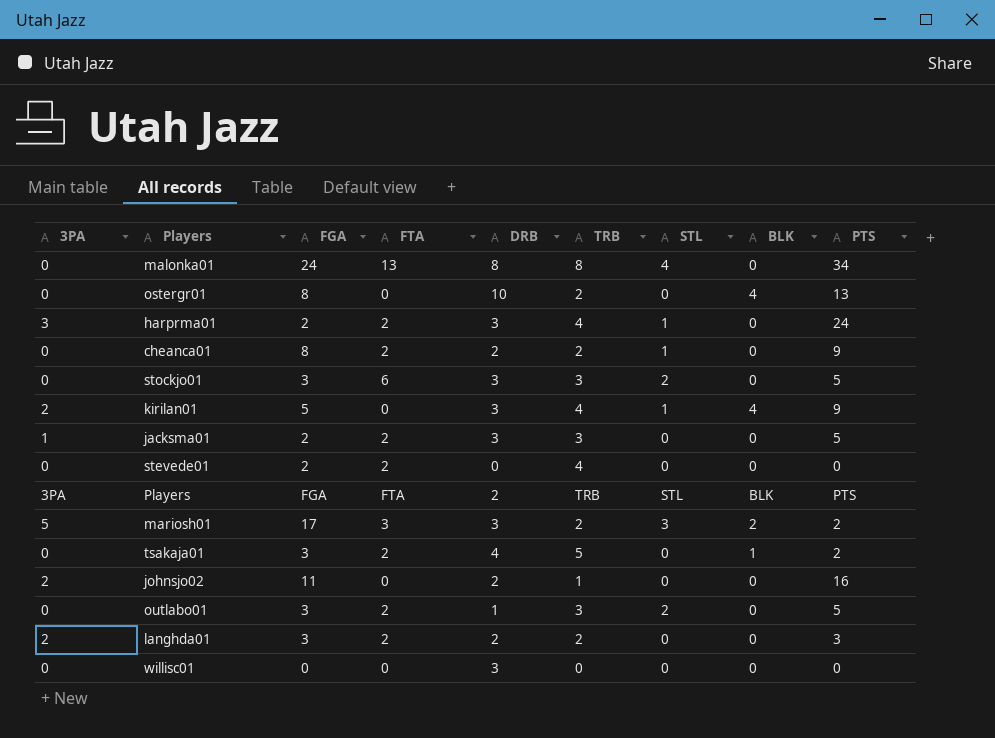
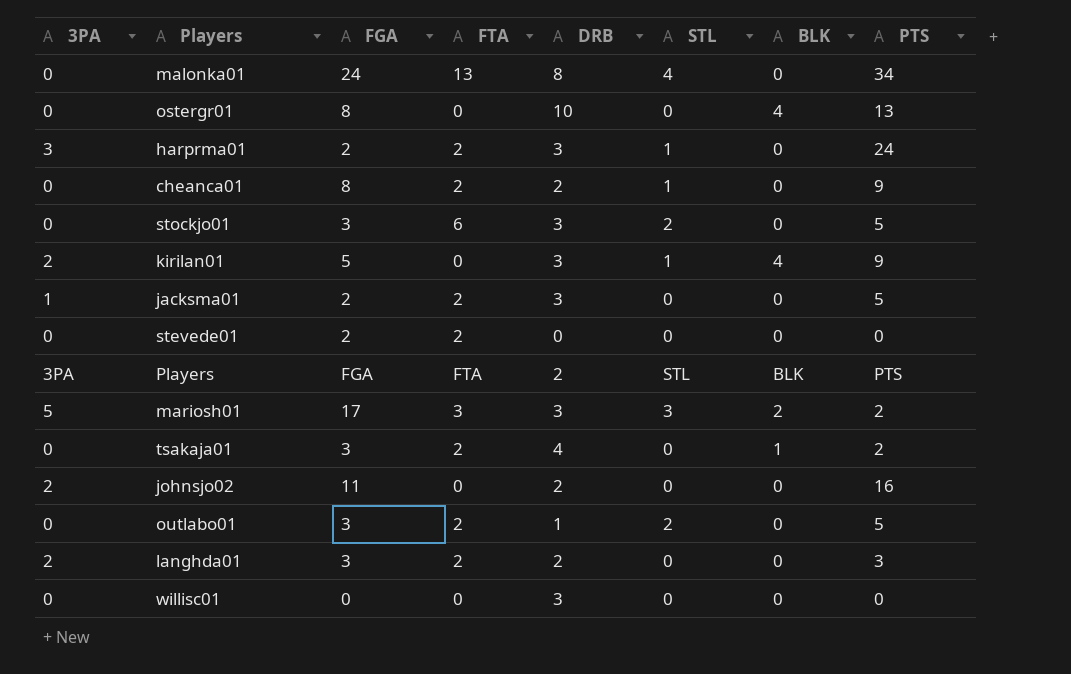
column TRB | position: 6 -> none

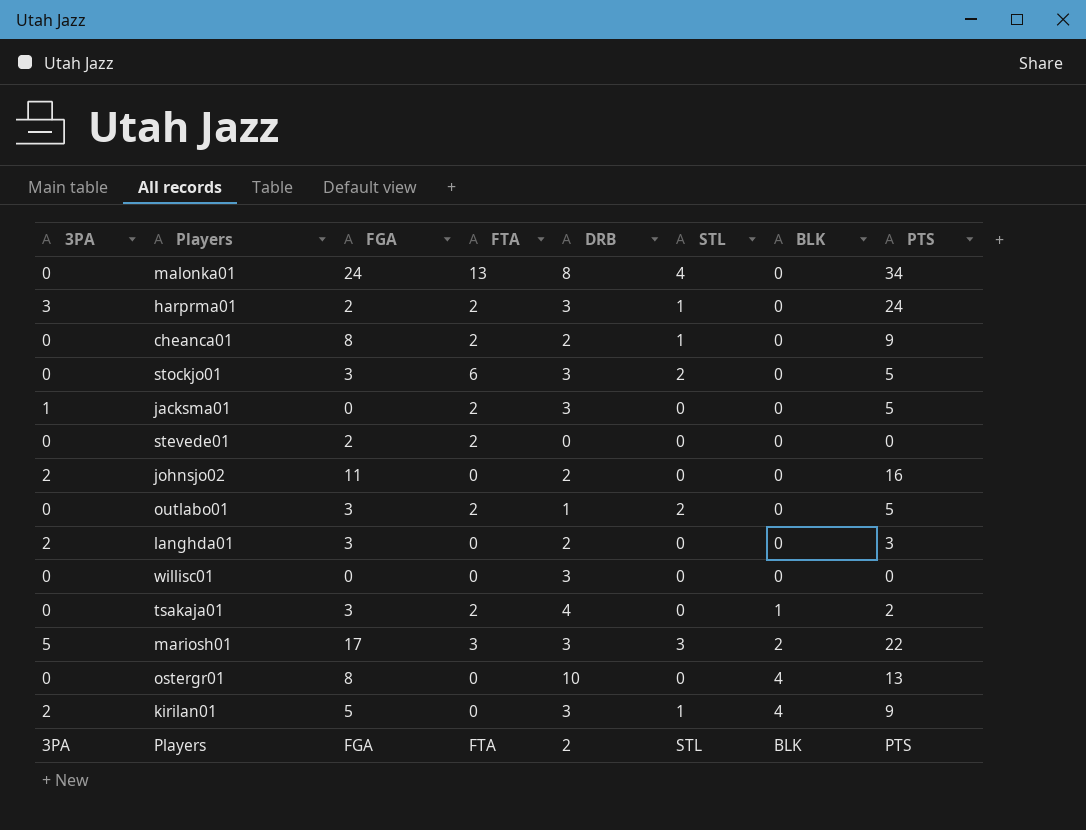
row order: none -> BLK ascending
jacksma01 | FGA: 2 -> 0
langhda01 | FTA: 2 -> 0
mariosh01 | PTS: 2 -> 22

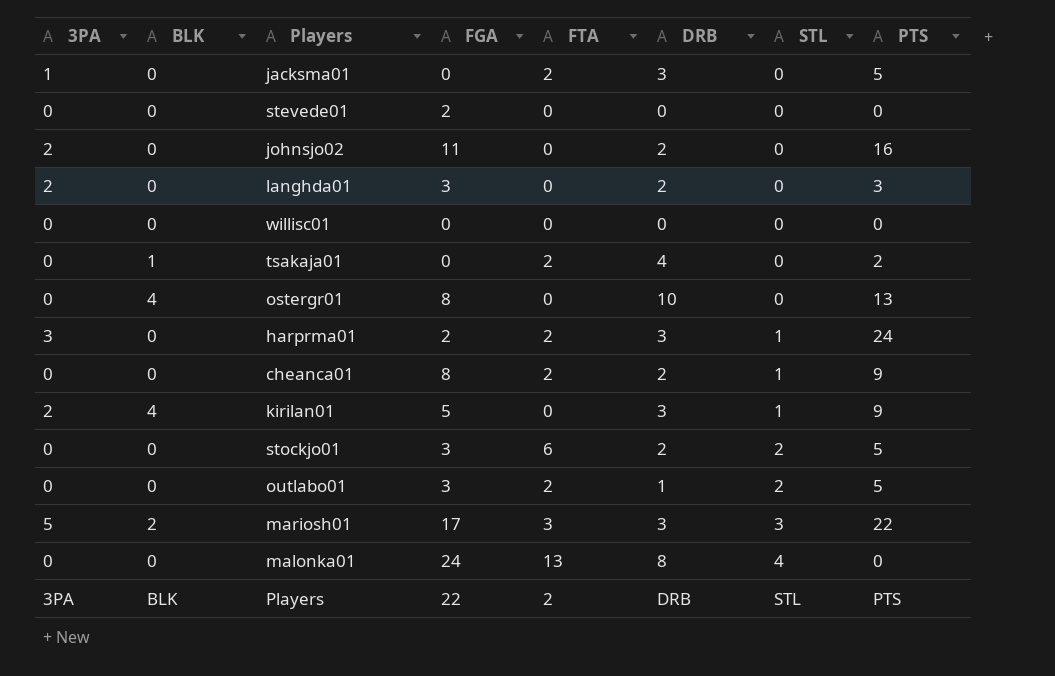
row order: BLK ascending -> STL ascending
column BLK | position: 7 -> 2
stevede01 | FTA: 2 -> 0
willisc01 | DRB: 3 -> 0
tsakaja01 | FGA: 3 -> 0
stockjo01 | DRB: 3 -> 2
malonka01 | PTS: 34 -> 0
Players | FGA: FGA -> 22
Players | FTA: FTA -> 2
Players | DRB: 2 -> DRB

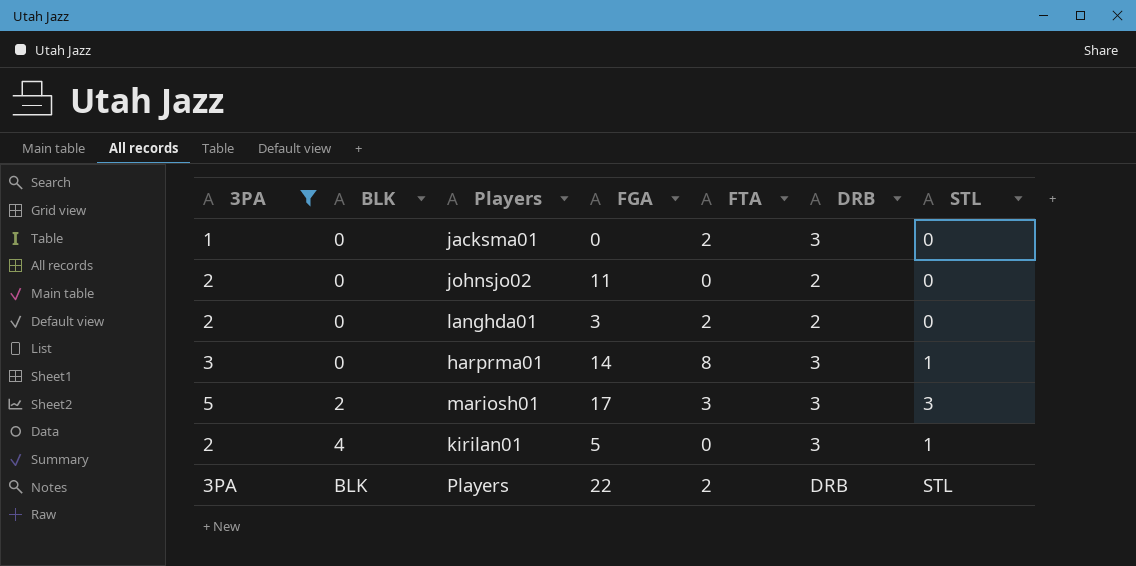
filter: none -> 3PA != 0
row order: STL ascending -> BLK ascending
column PTS | position: 8 -> none
langhda01 | FTA: 0 -> 2
harprma01 | FGA: 2 -> 14
harprma01 | FTA: 2 -> 8

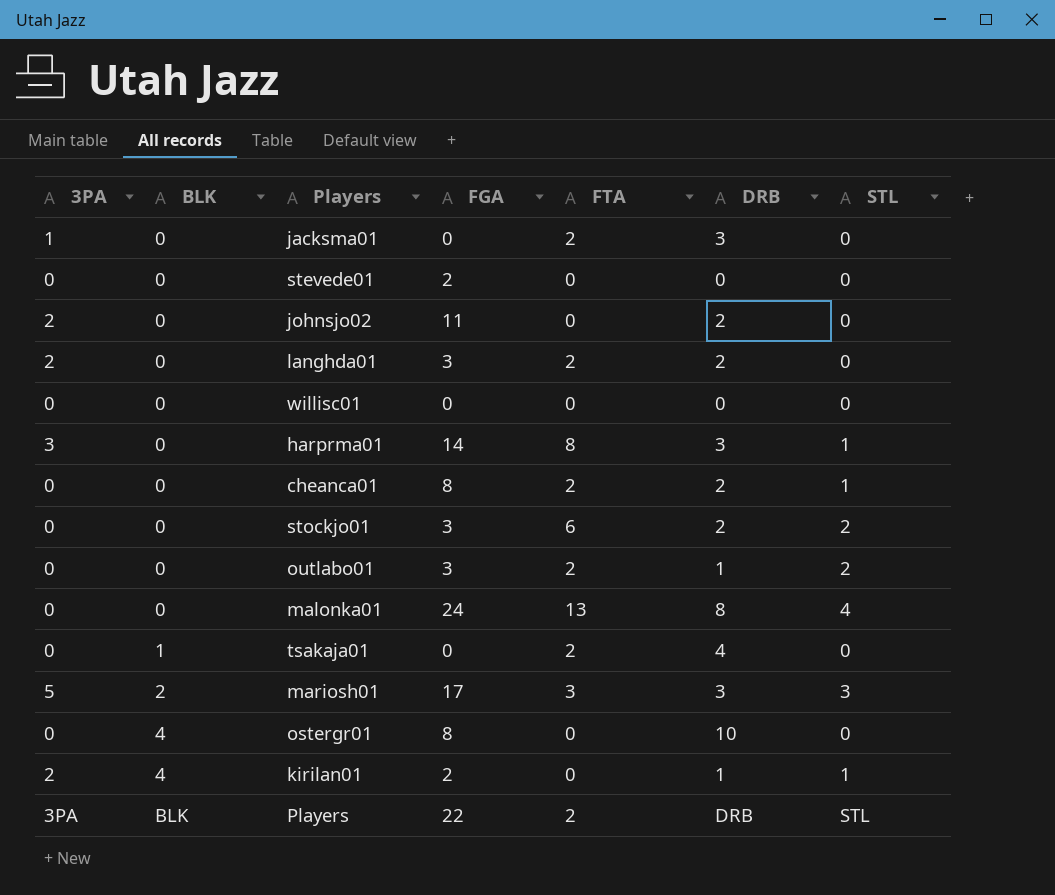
filter: 3PA != 0 -> none
kirilan01 | FGA: 5 -> 2
kirilan01 | DRB: 3 -> 1

